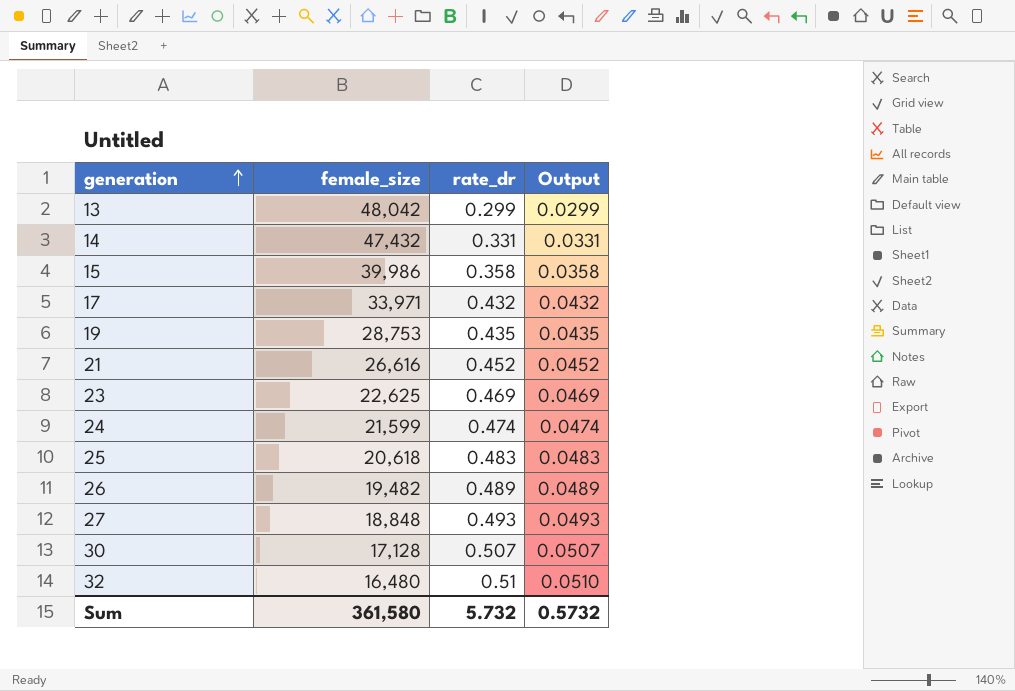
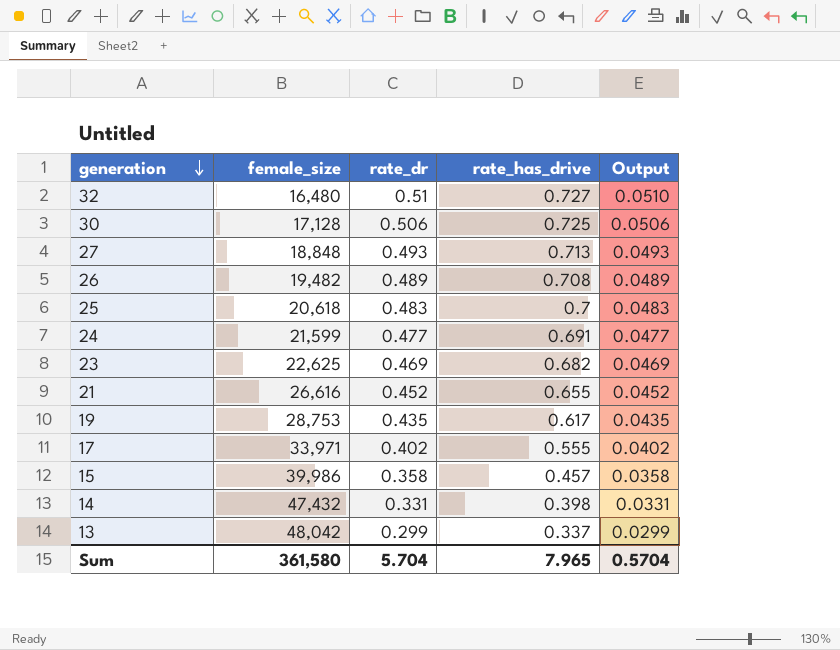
row order: generation ascending -> generation descending
column rate_has_drive | position: none -> 4
30 | rate_dr: 0.507 -> 0.506
30 | Output: 0.0507 -> 0.0506
24 | rate_dr: 0.474 -> 0.477
24 | Output: 0.0474 -> 0.0477
17 | rate_dr: 0.432 -> 0.402
17 | Output: 0.0432 -> 0.0402
Sum | rate_dr: 5.732 -> 5.704
Sum | Output: 0.5732 -> 0.5704

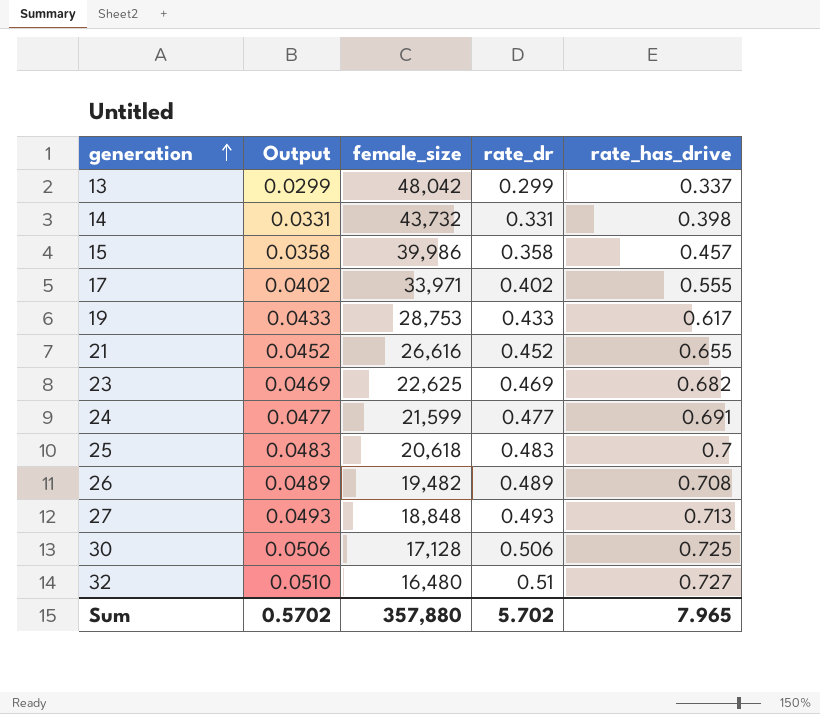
row order: generation descending -> generation ascending
column Output | position: 5 -> 2
14 | female_size: 47,432 -> 43,732
19 | Output: 0.0435 -> 0.0433
19 | rate_dr: 0.435 -> 0.433
Sum | Output: 0.5704 -> 0.5702
Sum | female_size: 361,580 -> 357,880
Sum | rate_dr: 5.704 -> 5.702

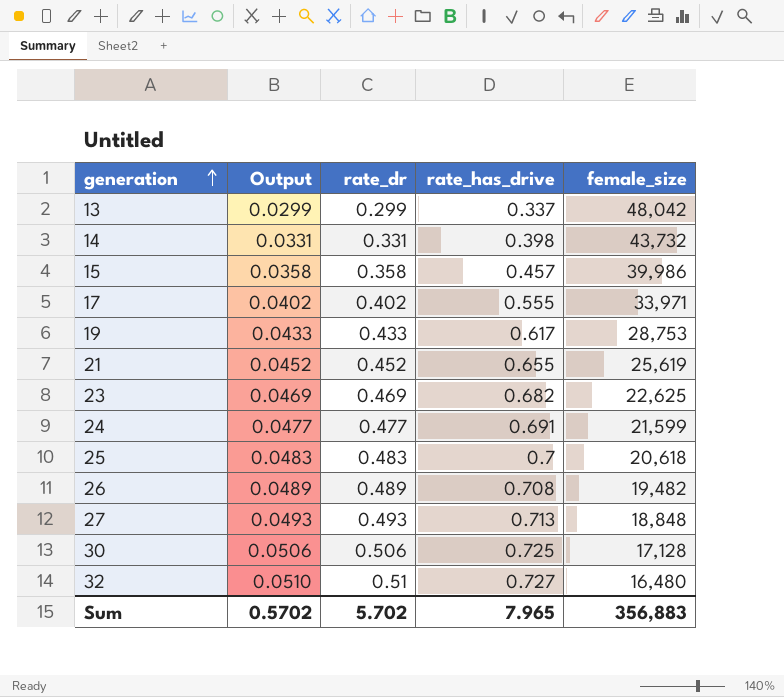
column female_size | position: 3 -> 5
21 | female_size: 26,616 -> 25,619
Sum | female_size: 357,880 -> 356,883

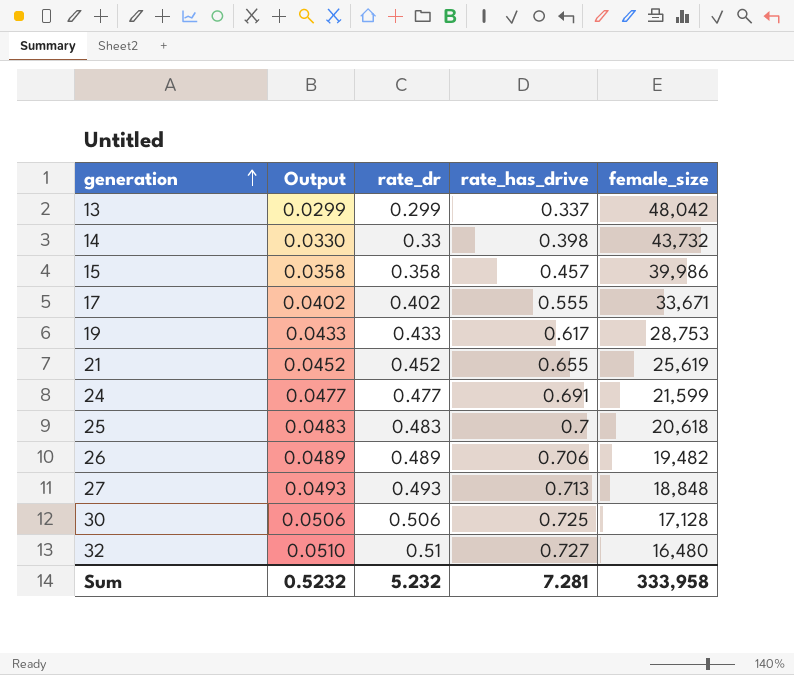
row 23: 0.0469 | 0.469 | 0.682 | 22,625 -> none
14 | Output: 0.0331 -> 0.0330
14 | rate_dr: 0.331 -> 0.33
17 | female_size: 33,971 -> 33,671
26 | rate_has_drive: 0.708 -> 0.706
Sum | Output: 0.5702 -> 0.5232
Sum | rate_dr: 5.702 -> 5.232
Sum | rate_has_drive: 7.965 -> 7.281
Sum | female_size: 356,883 -> 333,958

